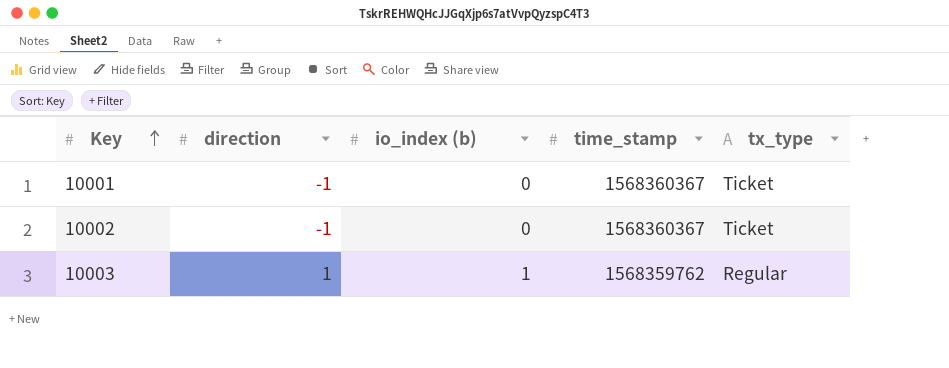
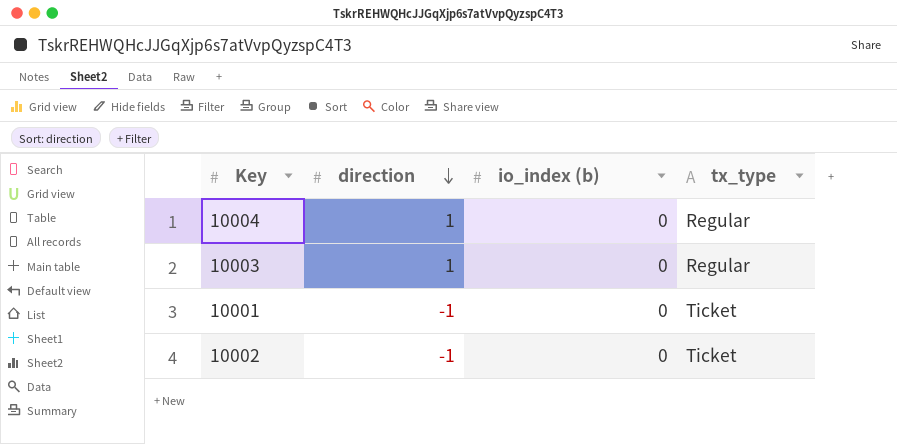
row order: Key ascending -> direction descending
column time_stamp | position: 4 -> none
row 10004: none -> 1 | 0 | Regular
10003 | io_index (b): 1 -> 0

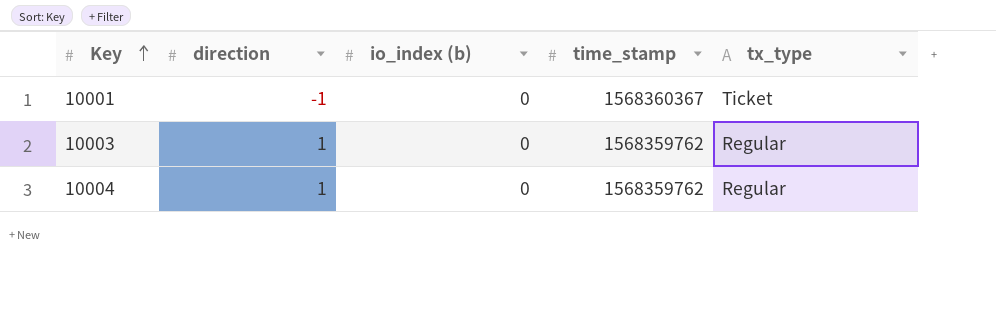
row order: direction descending -> Key ascending
column time_stamp | position: none -> 4
row 10002: -1 | 0 | Ticket -> none

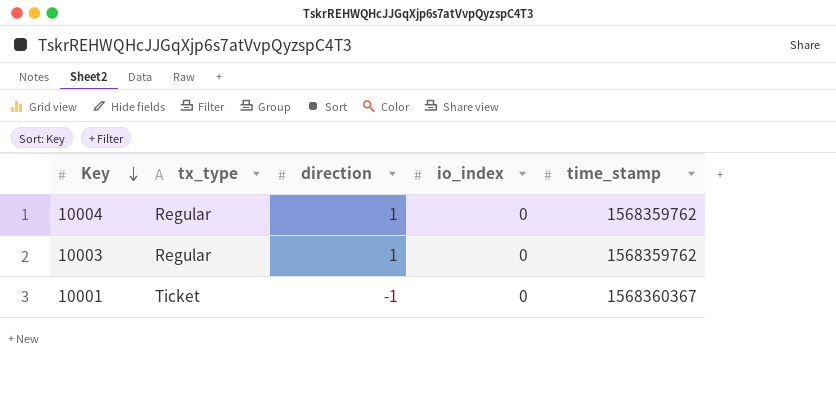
row order: Key ascending -> Key descending
column tx_type | position: 5 -> 2
column name: io_index (b) -> io_index

